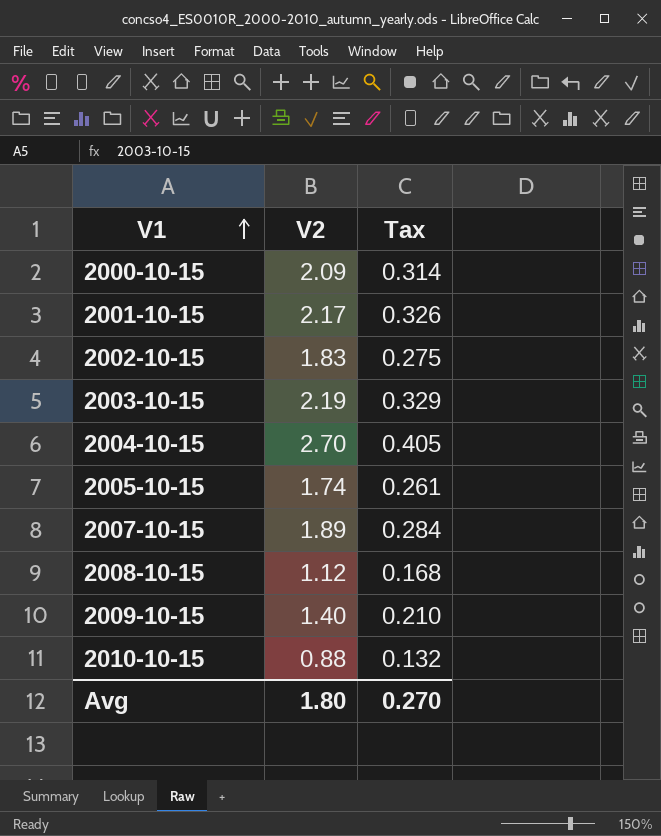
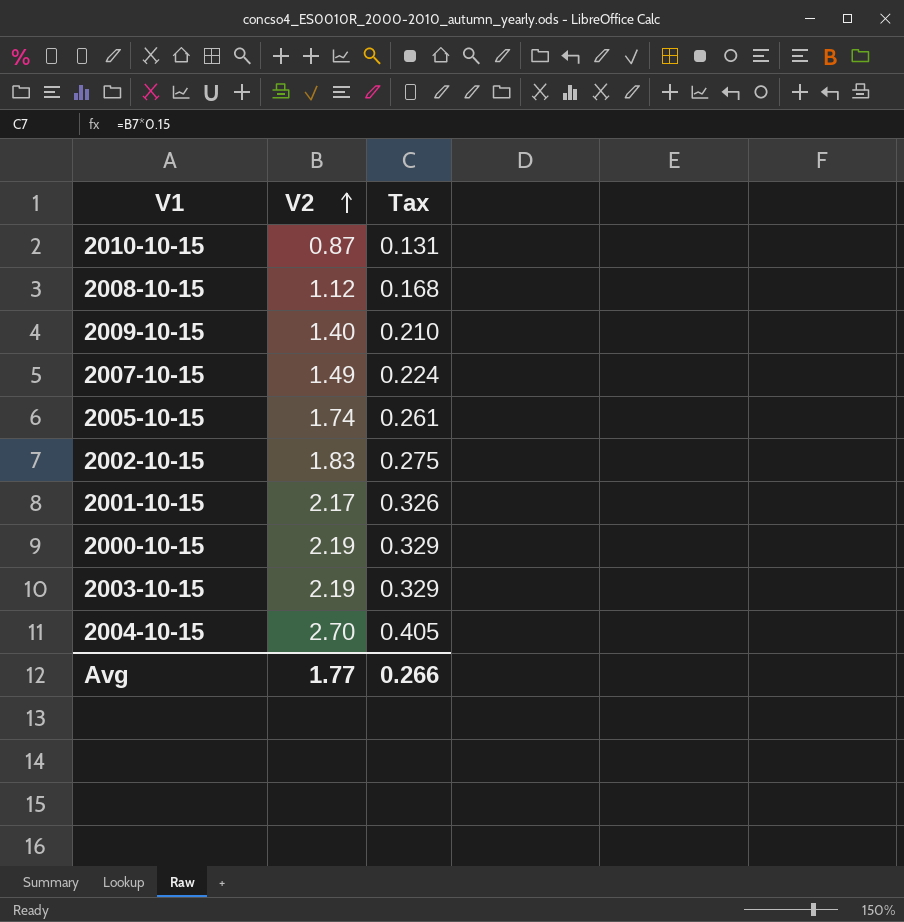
row order: V1 ascending -> V2 ascending
2010-10-15 | V2: 0.88 -> 0.87
2010-10-15 | Tax: 0.132 -> 0.131
2007-10-15 | V2: 1.89 -> 1.49
2007-10-15 | Tax: 0.284 -> 0.224
2000-10-15 | V2: 2.09 -> 2.19
2000-10-15 | Tax: 0.314 -> 0.329
Avg | V2: 1.80 -> 1.77
Avg | Tax: 0.270 -> 0.266

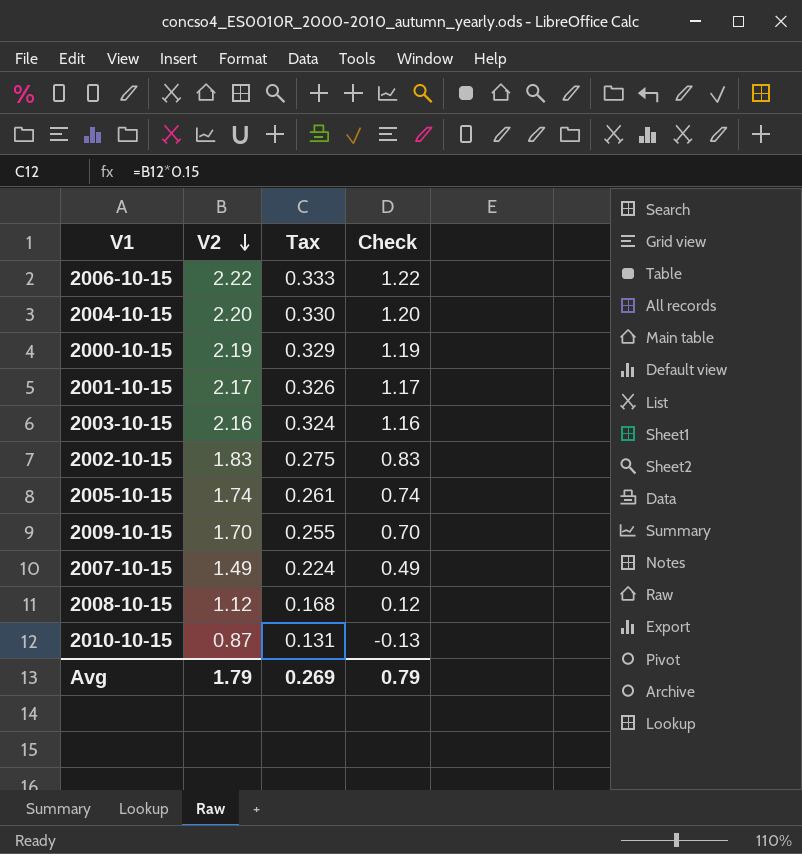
row order: V2 ascending -> V2 descending
column Check | formula: none -> [V2] - 1
row 2006-10-15: none -> 2.22 | 0.333 | 1.22
2004-10-15 | V2: 2.70 -> 2.20
2004-10-15 | Tax: 0.405 -> 0.330
2003-10-15 | V2: 2.19 -> 2.16
2003-10-15 | Tax: 0.329 -> 0.324
2009-10-15 | V2: 1.40 -> 1.70
2009-10-15 | Tax: 0.210 -> 0.255
Avg | V2: 1.77 -> 1.79
Avg | Tax: 0.266 -> 0.269

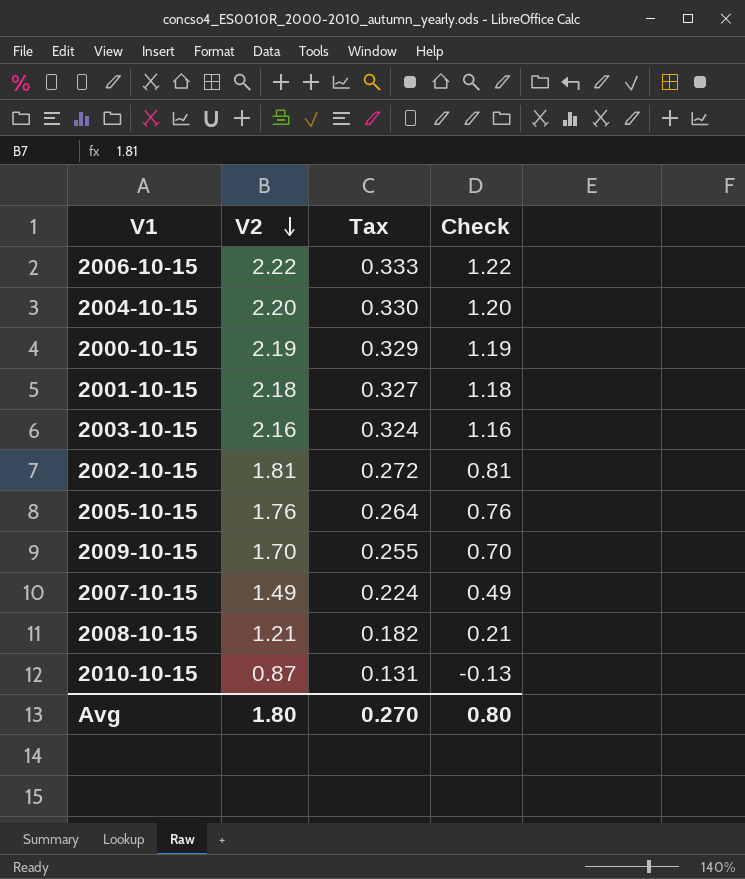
2001-10-15 | V2: 2.17 -> 2.18
2001-10-15 | Tax: 0.326 -> 0.327
2001-10-15 | Check: 1.17 -> 1.18
2002-10-15 | V2: 1.83 -> 1.81
2002-10-15 | Tax: 0.275 -> 0.272
2002-10-15 | Check: 0.83 -> 0.81
2005-10-15 | V2: 1.74 -> 1.76
2005-10-15 | Tax: 0.261 -> 0.264
2005-10-15 | Check: 0.74 -> 0.76
2008-10-15 | V2: 1.12 -> 1.21
2008-10-15 | Tax: 0.168 -> 0.182
2008-10-15 | Check: 0.12 -> 0.21
Avg | V2: 1.79 -> 1.80
Avg | Tax: 0.269 -> 0.270
Avg | Check: 0.79 -> 0.80

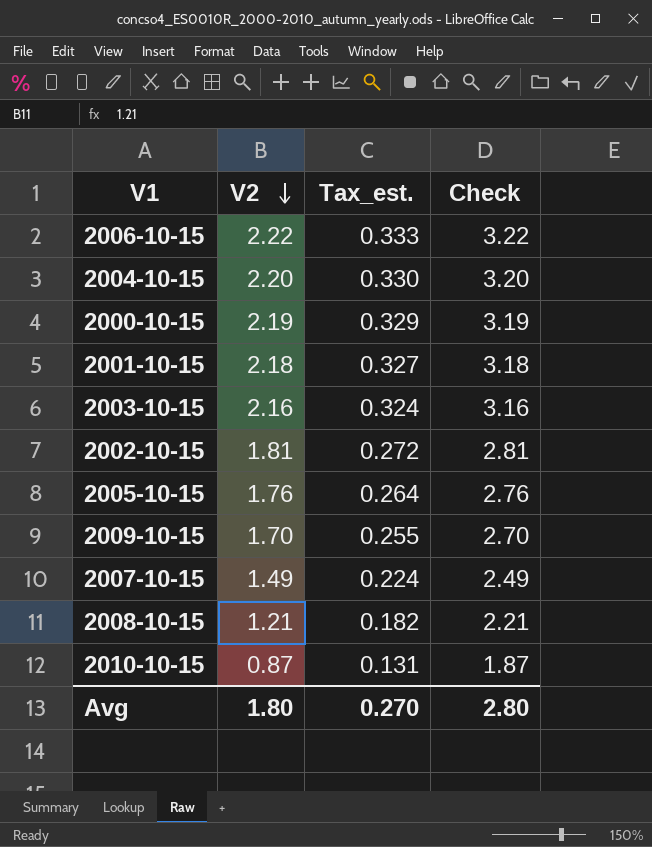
column name: Tax -> Tax_est.
column Check | formula: [V2] - 1 -> [V2] + 1
Avg | Check: 0.80 -> 2.80

